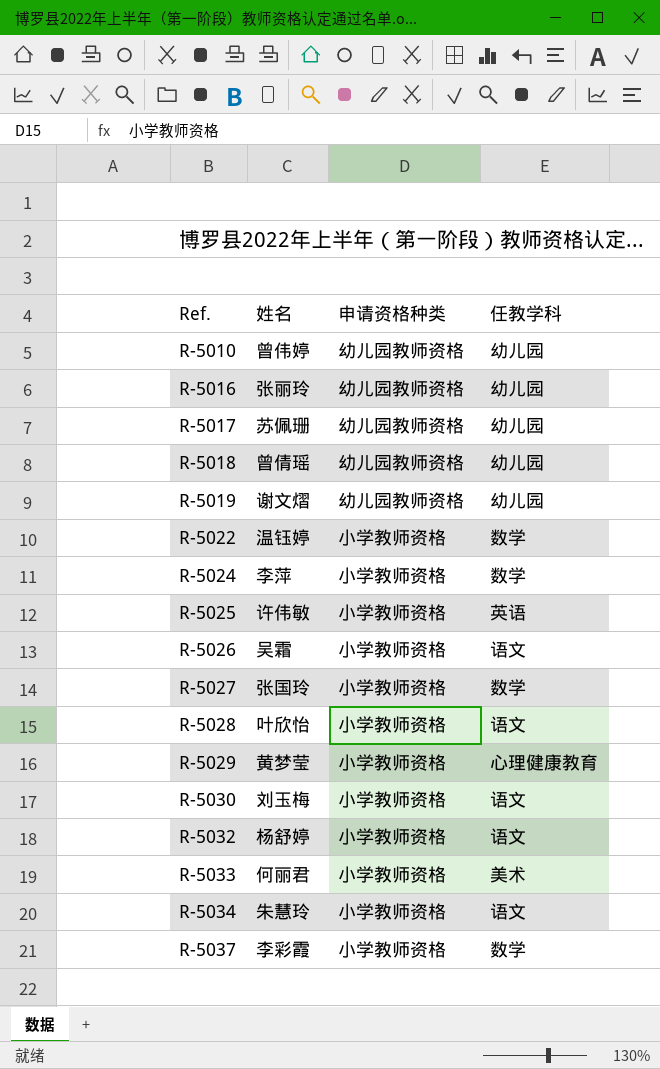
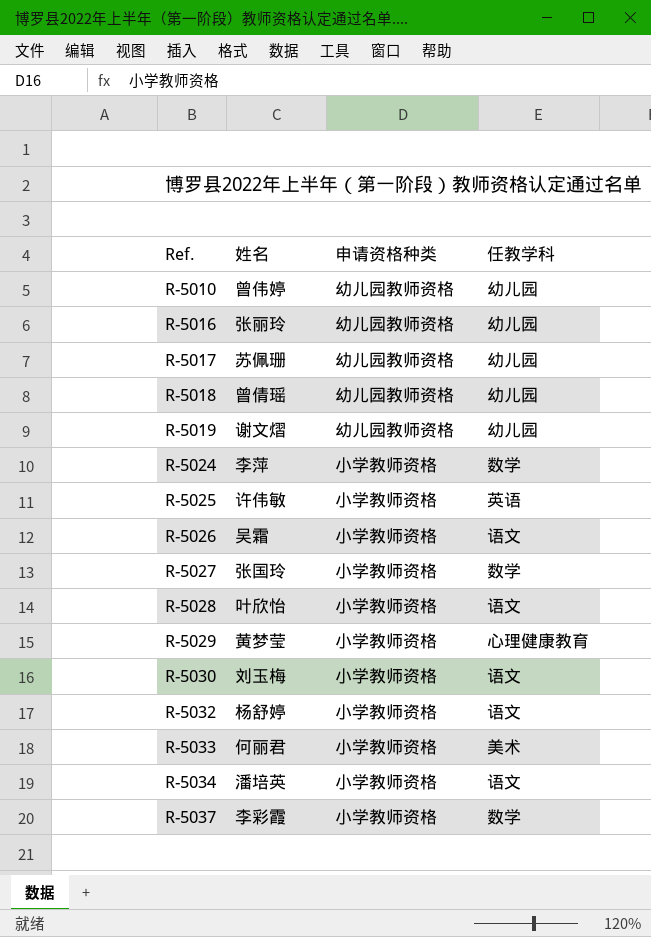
row R-5022: 温钰婷 | 小学教师资格 | 数学 -> none
R-5034 | 姓名: 朱慧玲 -> 潘培英

